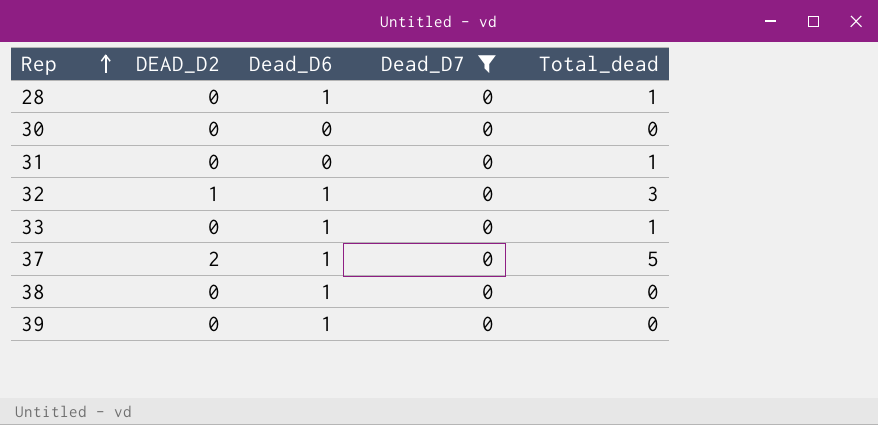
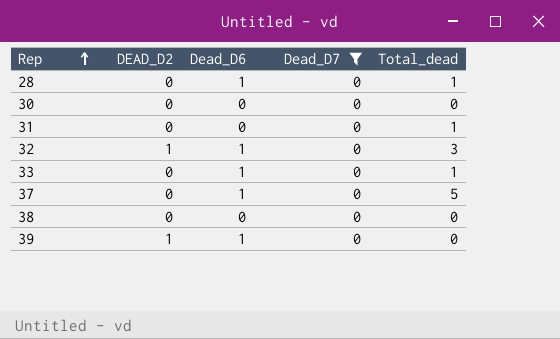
37 | DEAD_D2: 2 -> 0
38 | Dead_D6: 1 -> 0
39 | DEAD_D2: 0 -> 1

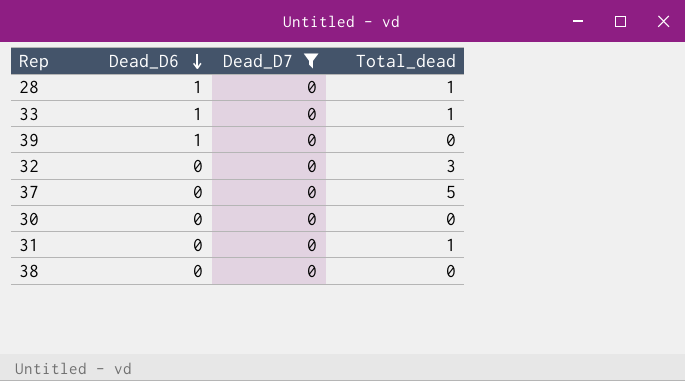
row order: Rep ascending -> Dead_D6 descending
column DEAD_D2 | position: 2 -> none
32 | Dead_D6: 1 -> 0
37 | Dead_D6: 1 -> 0

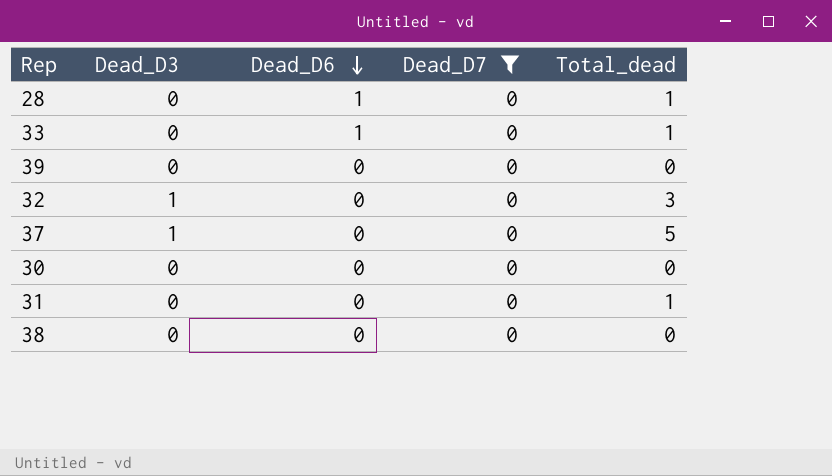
column Dead_D3 | position: none -> 2
39 | Dead_D6: 1 -> 0

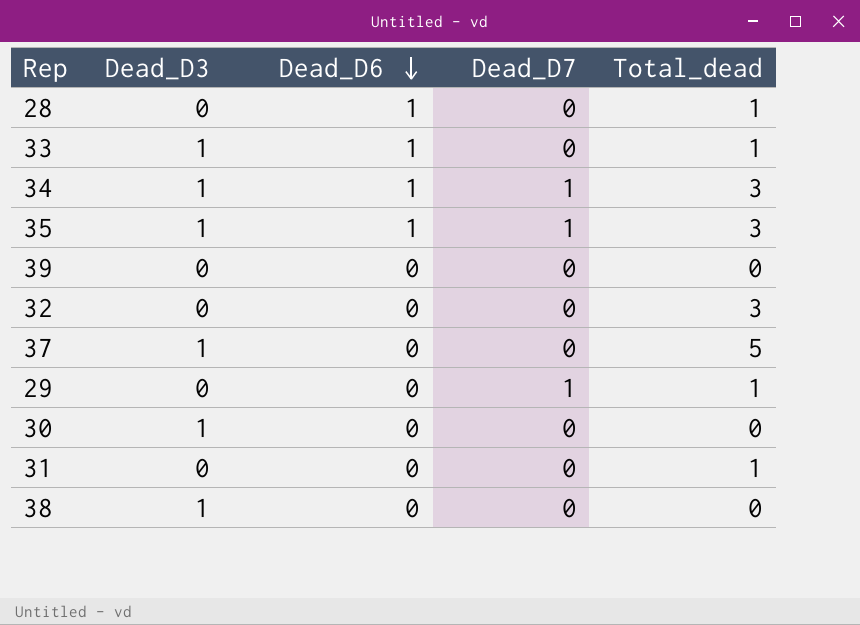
filter: Dead_D7 = 0 -> none
33 | Dead_D3: 0 -> 1
32 | Dead_D3: 1 -> 0
30 | Dead_D3: 0 -> 1
38 | Dead_D3: 0 -> 1

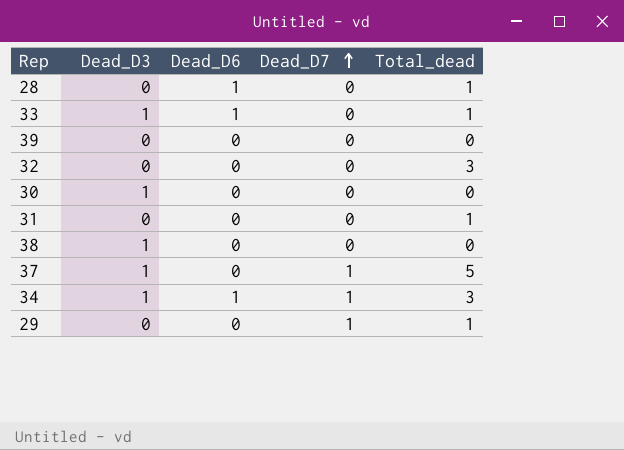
row order: Dead_D6 descending -> Dead_D7 ascending
row 35: 1 | 1 | 1 | 3 -> none
37 | Dead_D7: 0 -> 1

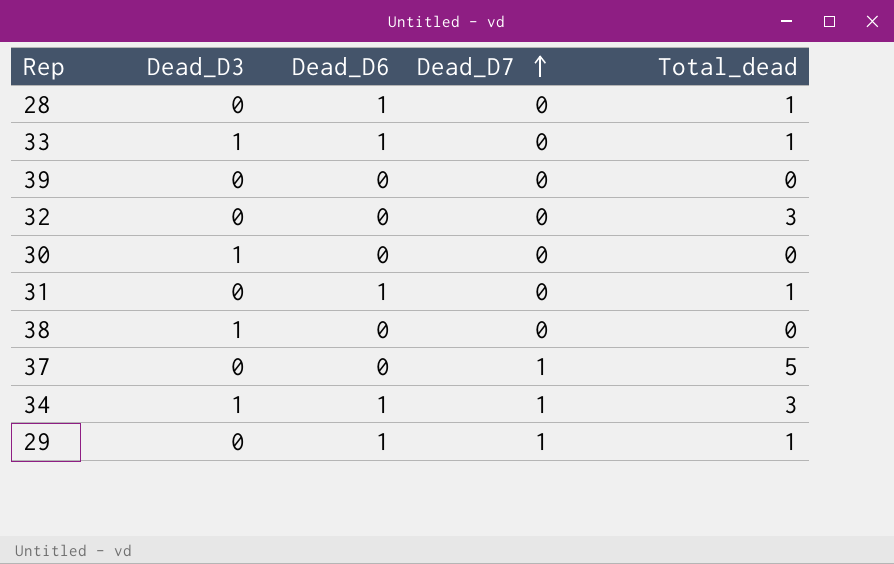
31 | Dead_D6: 0 -> 1
37 | Dead_D3: 1 -> 0
29 | Dead_D6: 0 -> 1

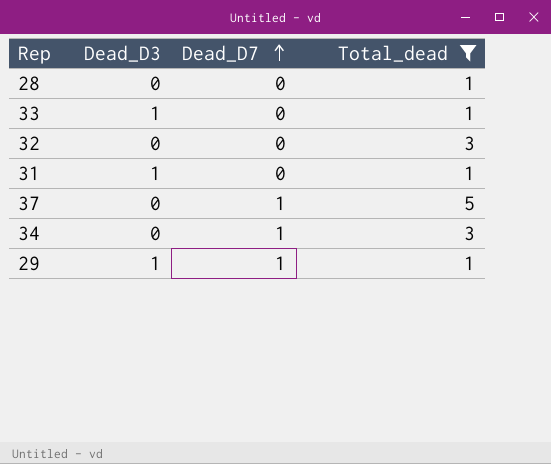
filter: none -> Total_dead != 0
column Dead_D6 | position: 3 -> none
31 | Dead_D3: 0 -> 1
34 | Dead_D3: 1 -> 0
29 | Dead_D3: 0 -> 1

